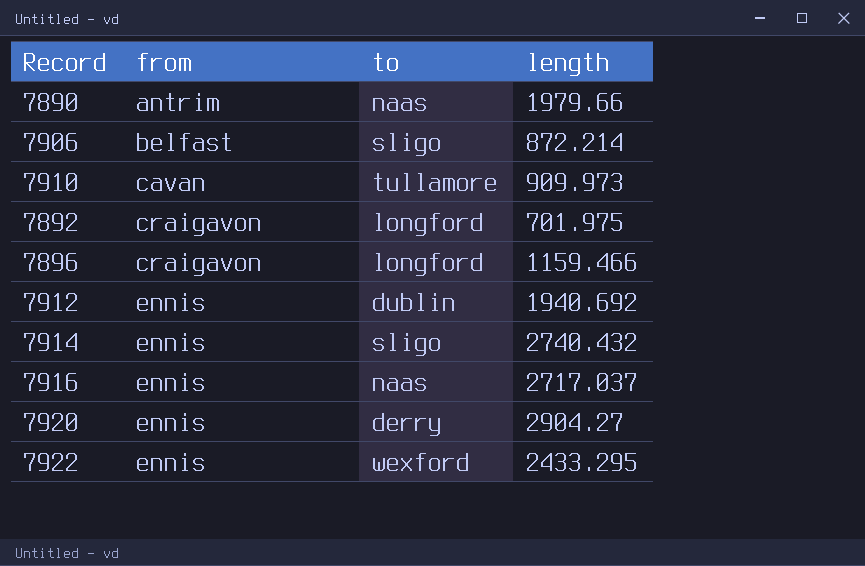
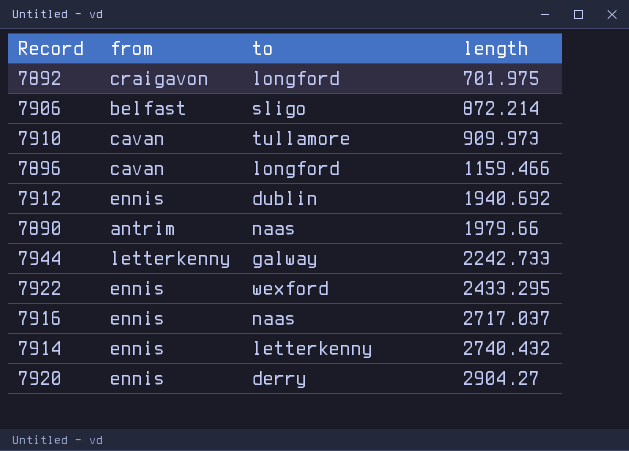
row order: from ascending -> length ascending
7896 | from: craigavon -> cavan
row 7944: none -> letterkenny | galway | 2242.733
7914 | to: sligo -> letterkenny

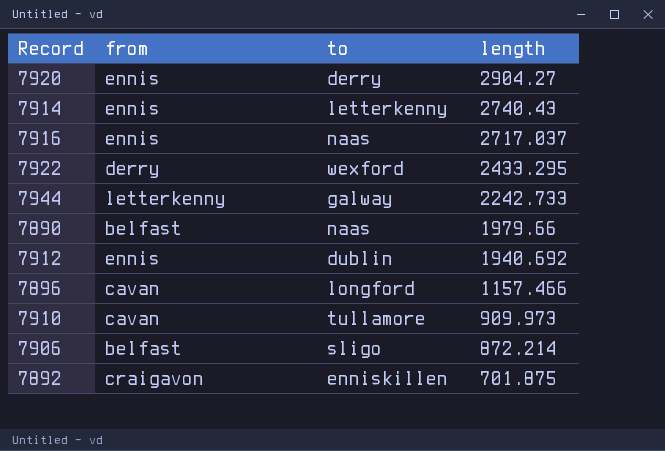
row order: length ascending -> length descending
7914 | length: 2740.432 -> 2740.43
7922 | from: ennis -> derry
7890 | from: antrim -> belfast
7896 | length: 1159.466 -> 1157.466
7892 | to: longford -> enniskillen
7892 | length: 701.975 -> 701.875

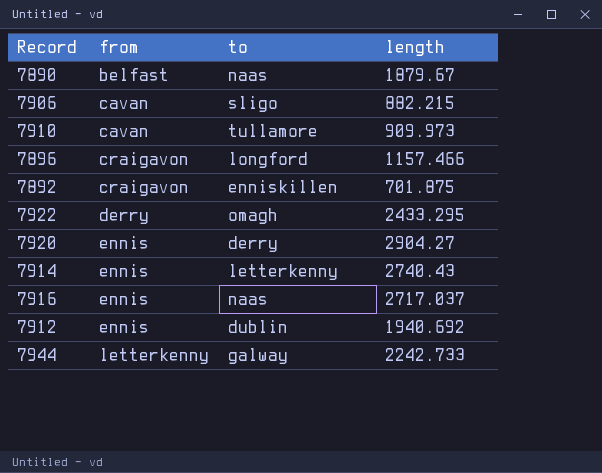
row order: length descending -> from ascending
7890 | length: 1979.66 -> 1879.67
7906 | from: belfast -> cavan
7906 | length: 872.214 -> 882.215
7896 | from: cavan -> craigavon
7922 | to: wexford -> omagh

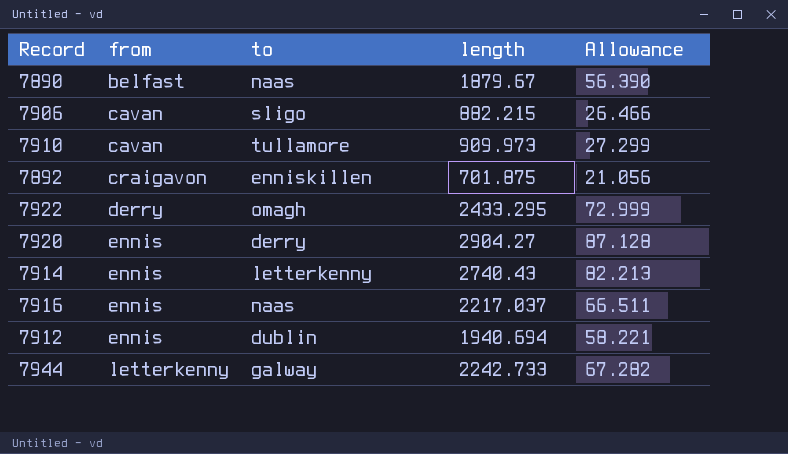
column Allowance | formula: none -> [length] * 0.03
row 7896: craigavon | longford | 1157.466 -> none
7916 | length: 2717.037 -> 2217.037
7912 | length: 1940.692 -> 1940.694

